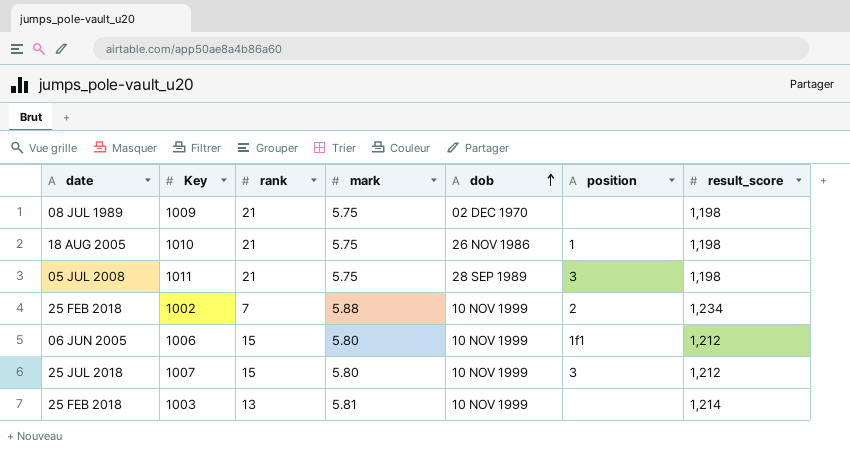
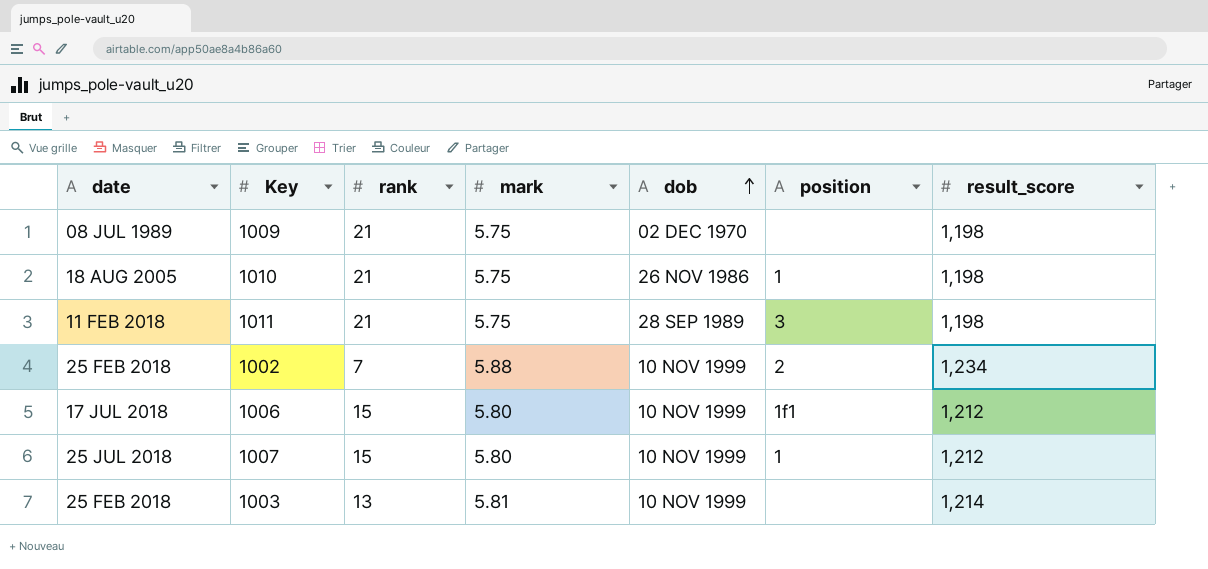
1011 | date: 05 JUL 2008 -> 11 FEB 2018
1006 | date: 06 JUN 2005 -> 17 JUL 2018
1007 | position: 3 -> 1

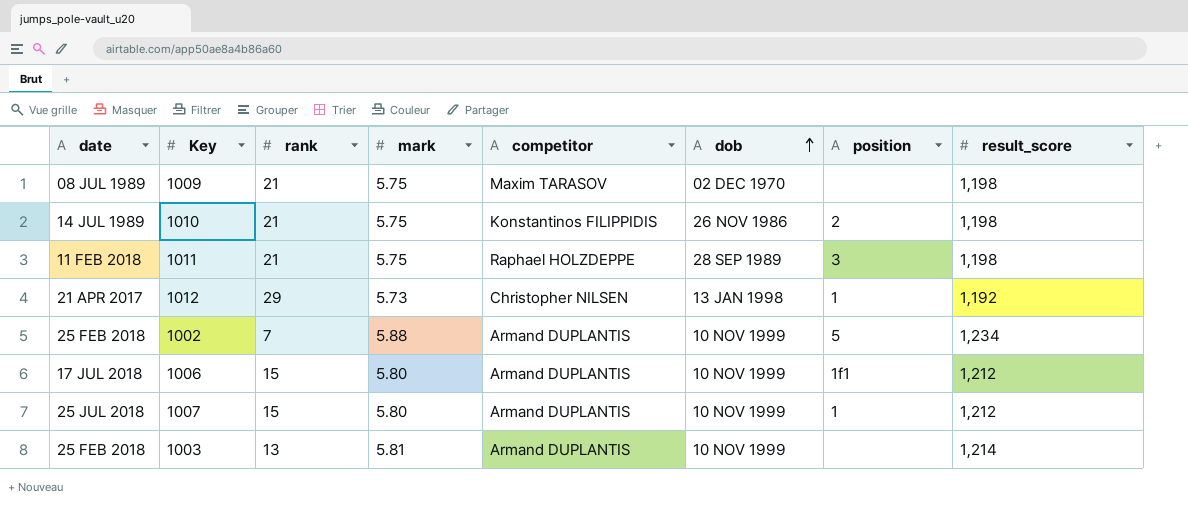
column competitor | position: none -> 5
1010 | date: 18 AUG 2005 -> 14 JUL 1989
1010 | position: 1 -> 2
row 1012: none -> 21 APR 2017 | 29 | 5.73 | Christopher NILSEN | 13 JAN 1998 | 1 | 1,192
1002 | position: 2 -> 5

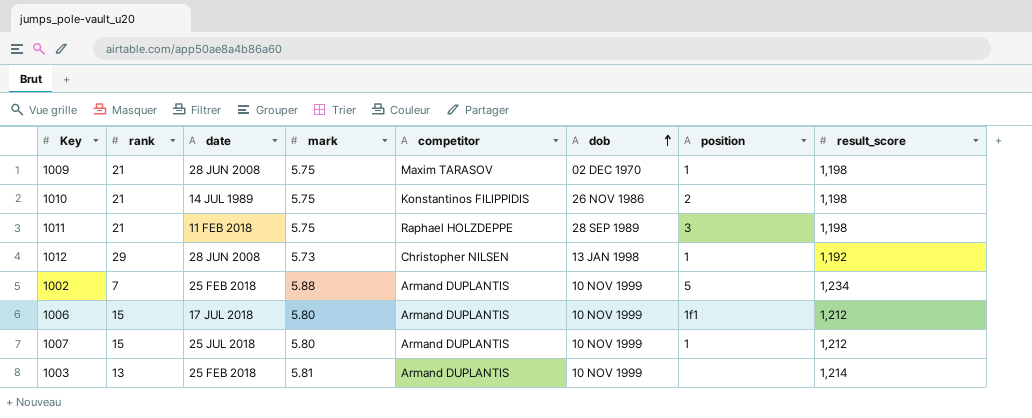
column date | position: 1 -> 3
1009 | date: 08 JUL 1989 -> 28 JUN 2008
1009 | position: none -> 1
1012 | date: 21 APR 2017 -> 28 JUN 2008

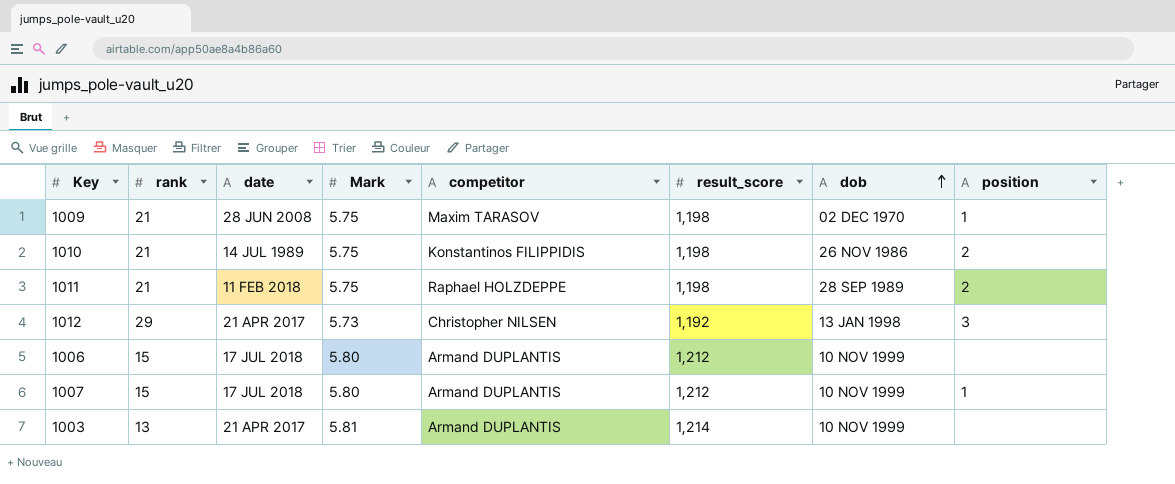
column name: mark -> Mark
column result_score | position: 8 -> 6
row 1002: 7 | 25 FEB 2018 | 5.88 | Armand DUPLANTIS | 10 NOV 1999 | 5 | 1,234 -> none
1011 | position: 3 -> 2
1012 | date: 28 JUN 2008 -> 21 APR 2017
1012 | position: 1 -> 3
1006 | position: 1f1 -> none
1007 | date: 25 JUL 2018 -> 17 JUL 2018
1003 | date: 25 FEB 2018 -> 21 APR 2017

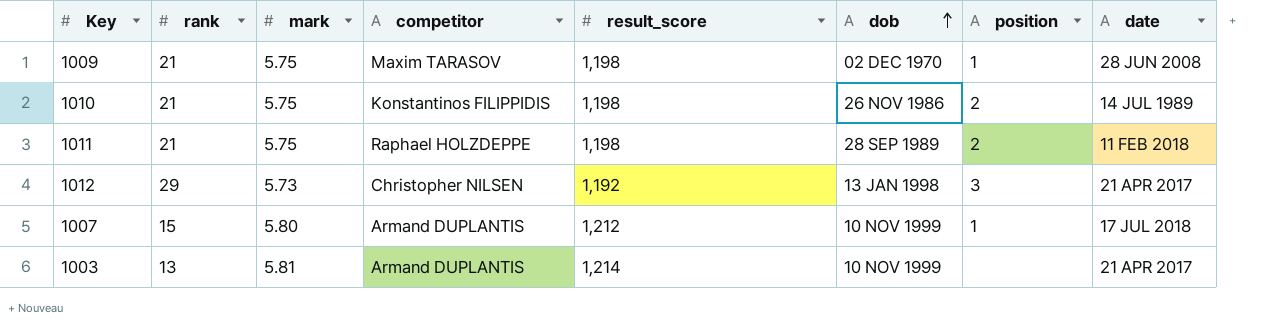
column name: Mark -> mark
column date | position: 3 -> 8
row 1006: 15 | 17 JUL 2018 | 5.80 | Armand DUPLANTIS | 1,212 | 10 NOV 1999 | none -> none

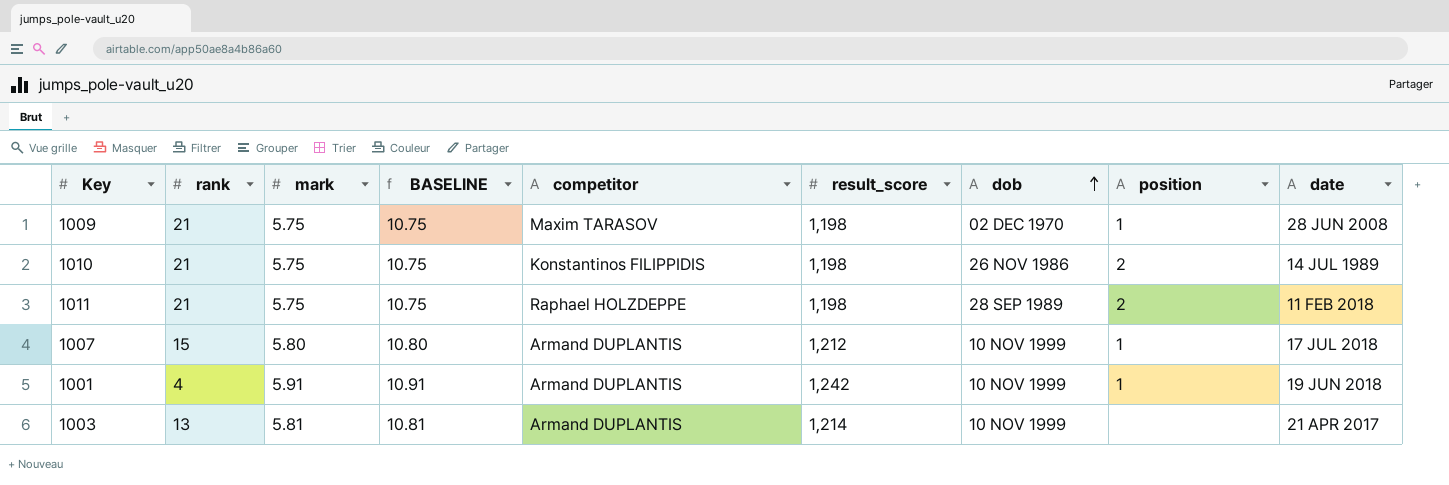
column BASELINE | formula: none -> [mark] + 5
row 1012: 29 | 5.73 | Christopher NILSEN | 1,192 | 13 JAN 1998 | 3 | 21 APR 2017 -> none
row 1001: none -> 4 | 5.91 | 10.91 | Armand DUPLANTIS | 1,242 | 10 NOV 1999 | 1 | 19 JUN 2018

